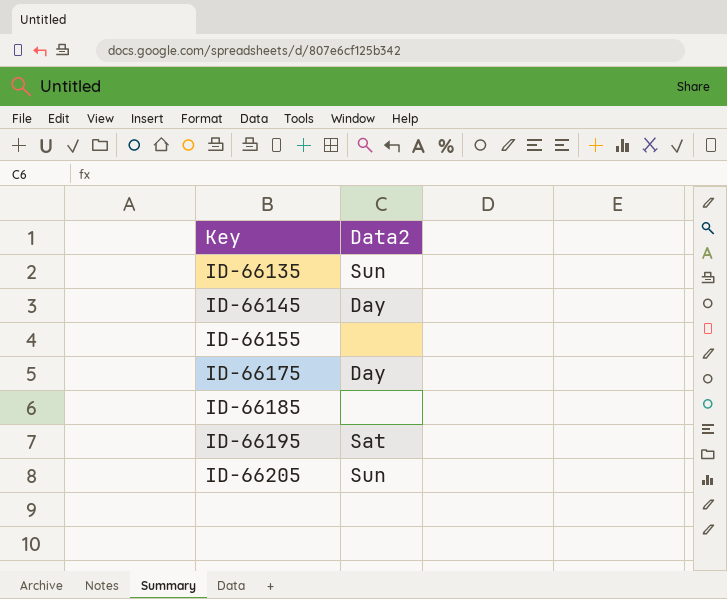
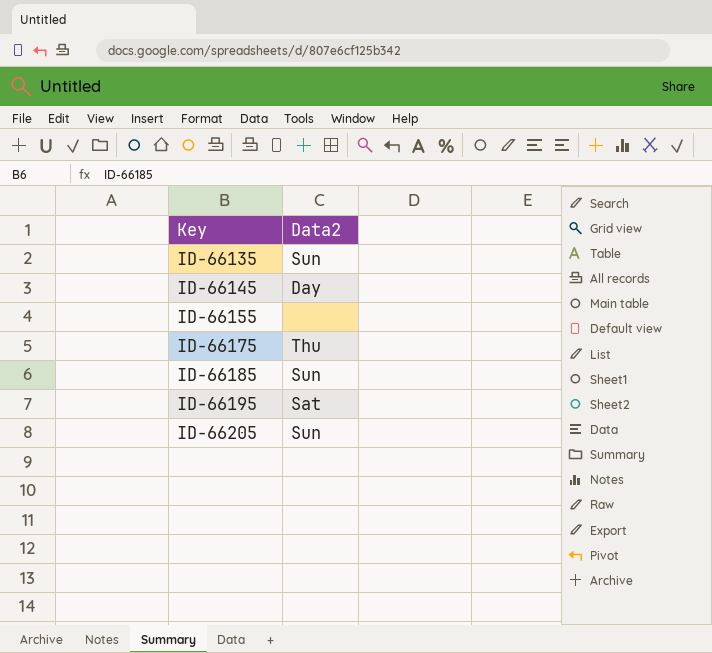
ID-66175 | Data2: Day -> Thu
ID-66185 | Data2: none -> Sun

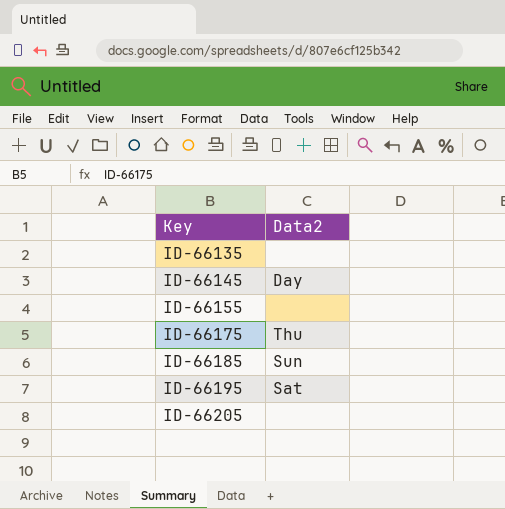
ID-66135 | Data2: Sun -> none
ID-66205 | Data2: Sun -> none

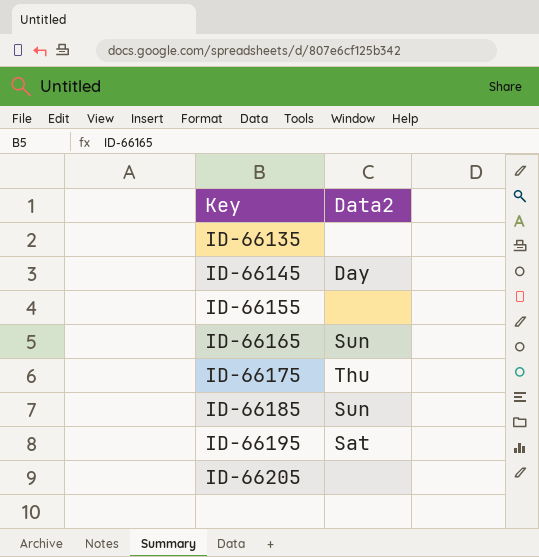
row ID-66165: none -> Sun

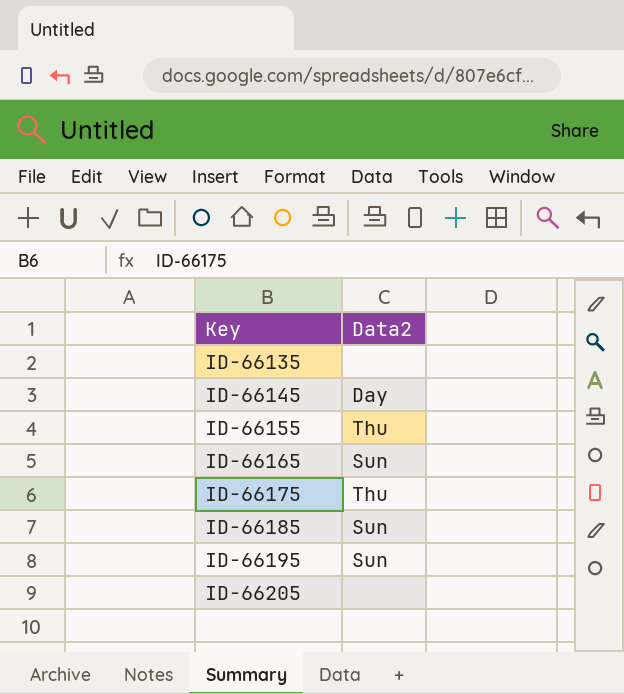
ID-66155 | Data2: none -> Thu
ID-66195 | Data2: Sat -> Sun

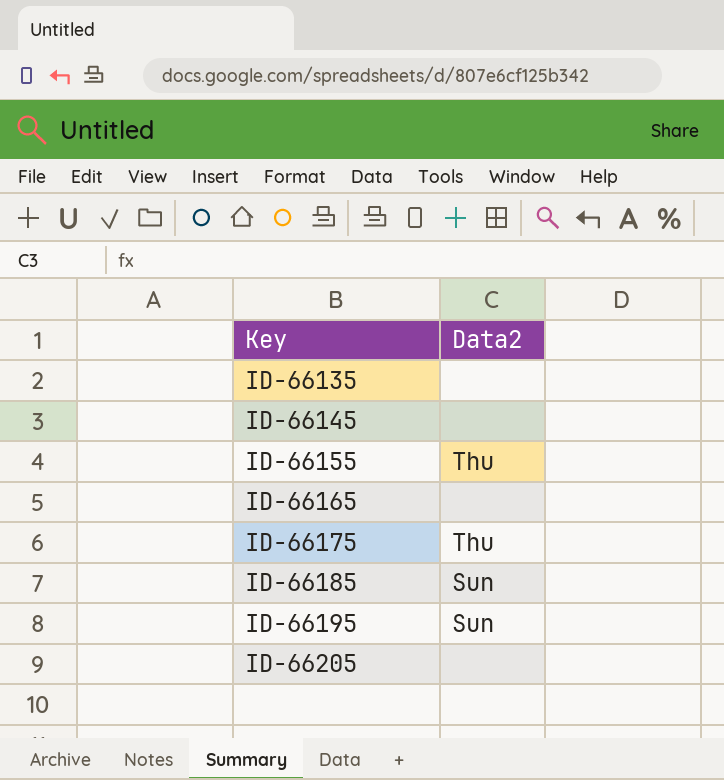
ID-66145 | Data2: Day -> none
ID-66165 | Data2: Sun -> none

